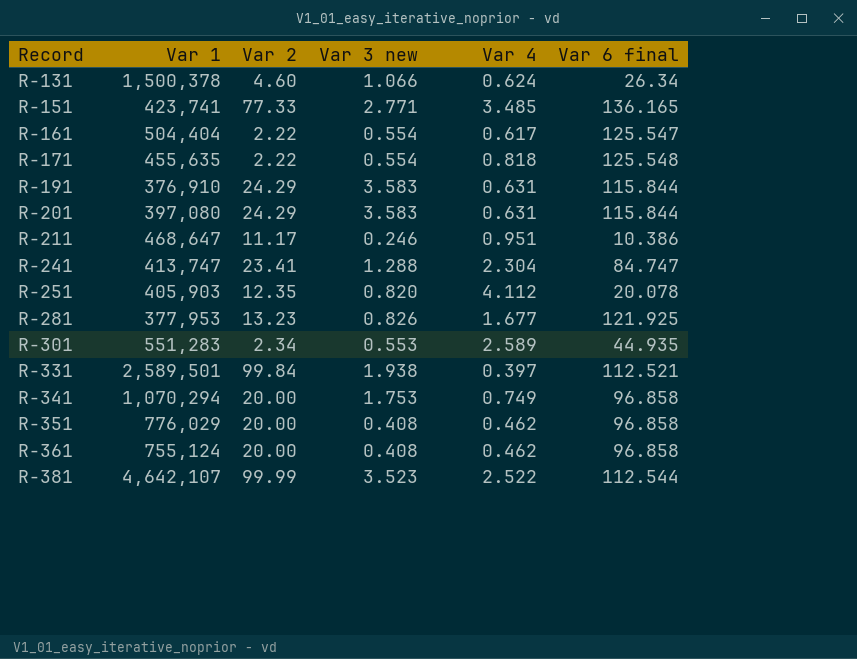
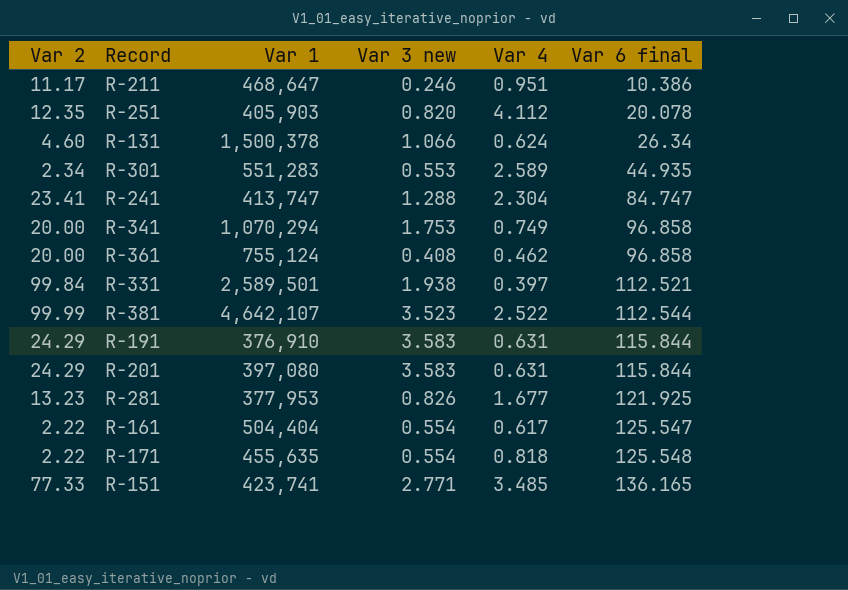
row order: Record ascending -> Var 6 final ascending
column Var 2 | position: 3 -> 1
row R-351: 776,029 | 20.00 | 0.408 | 0.462 | 96.858 -> none

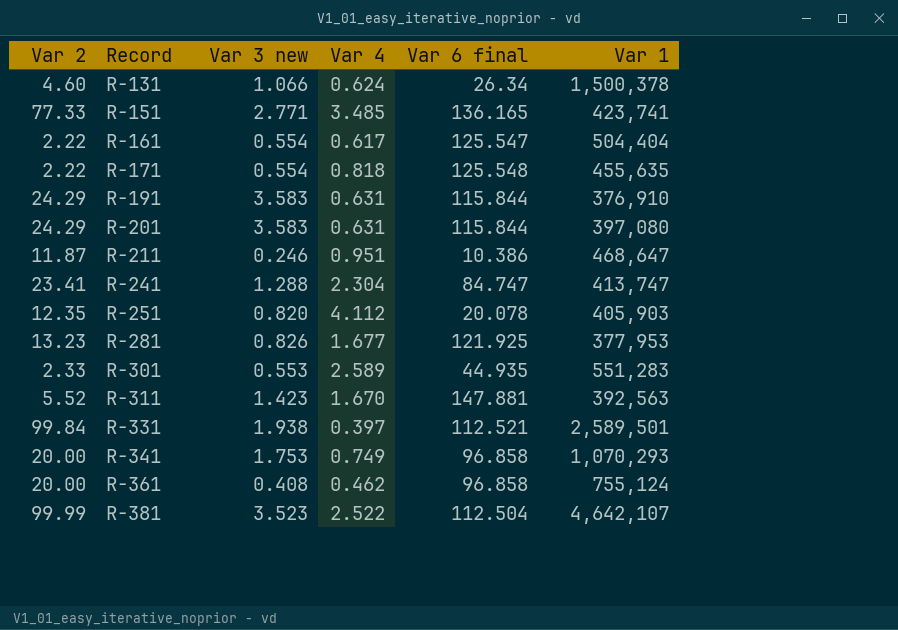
row order: Var 6 final ascending -> Record ascending
column Var 1 | position: 3 -> 6
R-211 | Var 2: 11.17 -> 11.87
R-301 | Var 2: 2.34 -> 2.33
row R-311: none -> 5.52 | 1.423 | 1.670 | 147.881 | 392,563
R-341 | Var 1: 1,070,294 -> 1,070,293
R-381 | Var 6 final: 112.544 -> 112.504

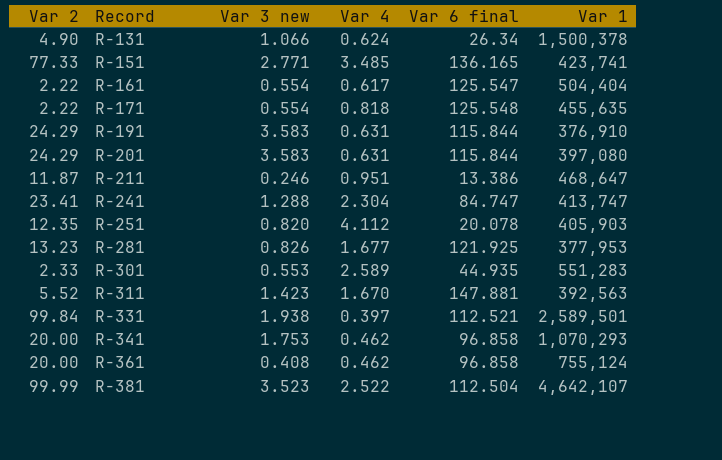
R-131 | Var 2: 4.60 -> 4.90
R-211 | Var 6 final: 10.386 -> 13.386
R-341 | Var 4: 0.749 -> 0.462

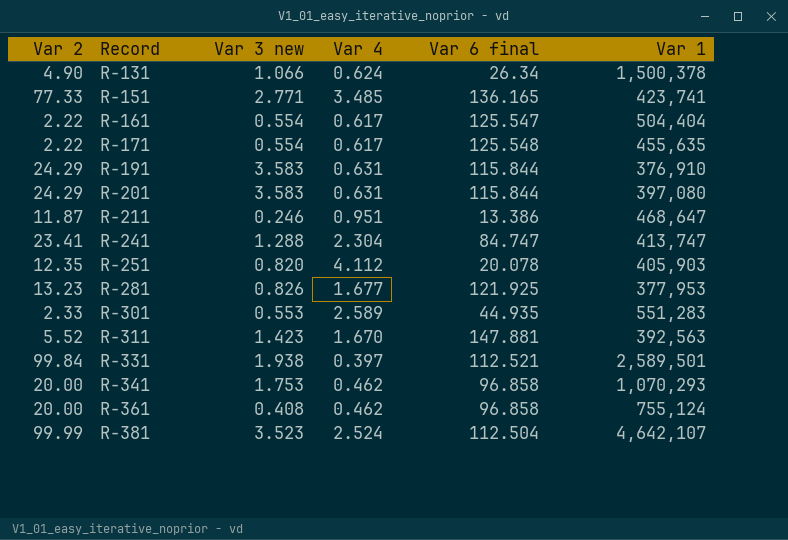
R-171 | Var 4: 0.818 -> 0.617
R-381 | Var 4: 2.522 -> 2.524

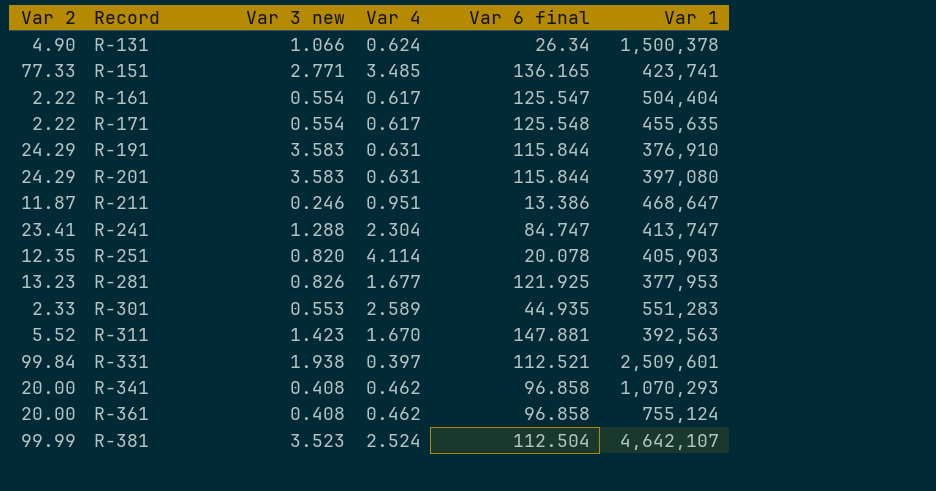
R-251 | Var 4: 4.112 -> 4.114
R-331 | Var 1: 2,589,501 -> 2,509,601
R-341 | Var 3 new: 1.753 -> 0.408

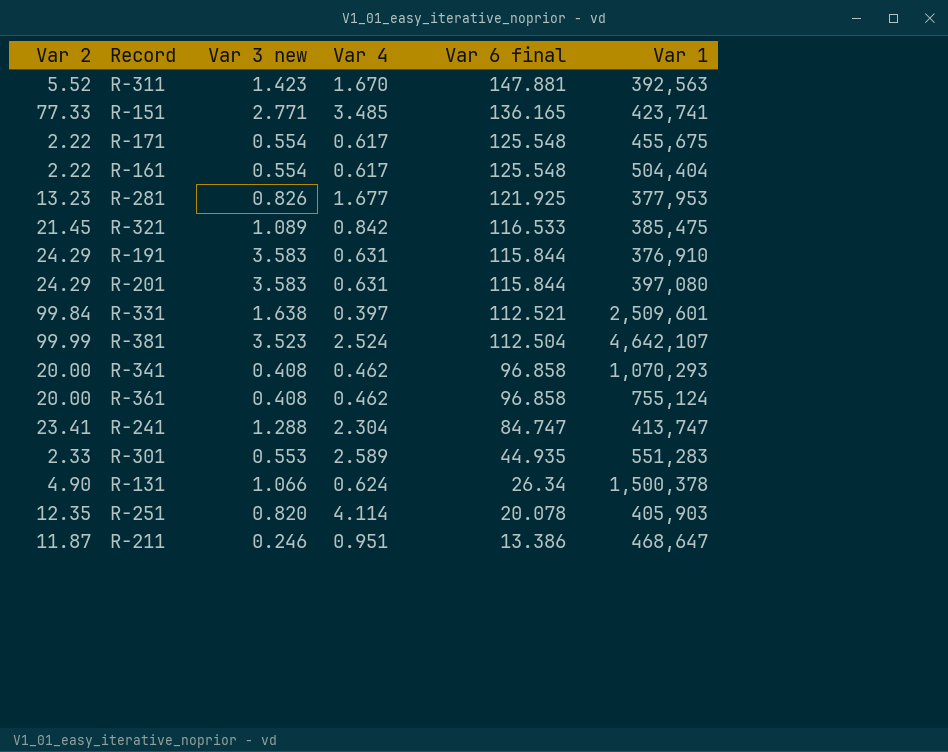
row order: Record ascending -> Var 6 final descending
R-171 | Var 1: 455,635 -> 455,675
R-161 | Var 6 final: 125.547 -> 125.548
row R-321: none -> 21.45 | 1.089 | 0.842 | 116.533 | 385,475
R-331 | Var 3 new: 1.938 -> 1.638

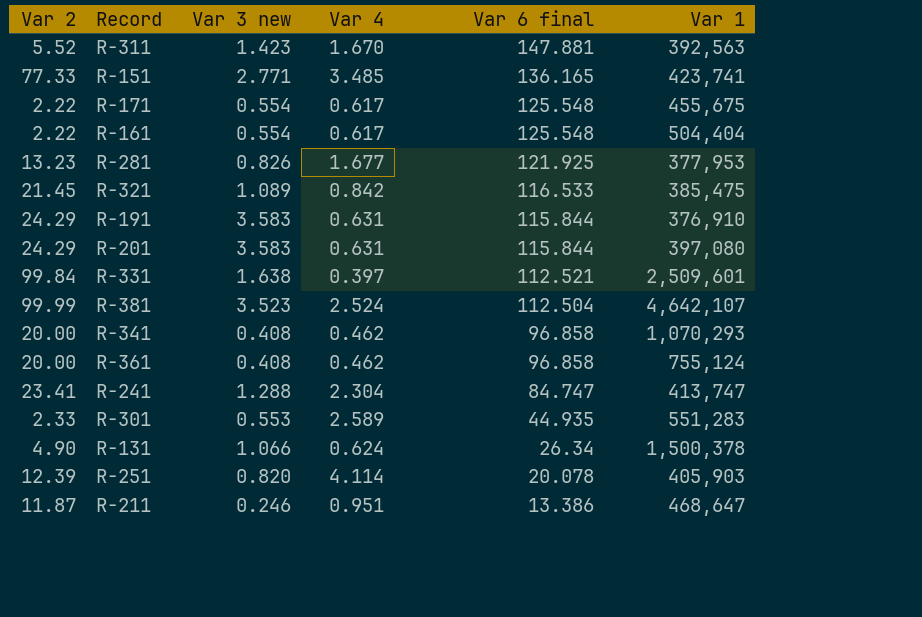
R-251 | Var 2: 12.35 -> 12.39

